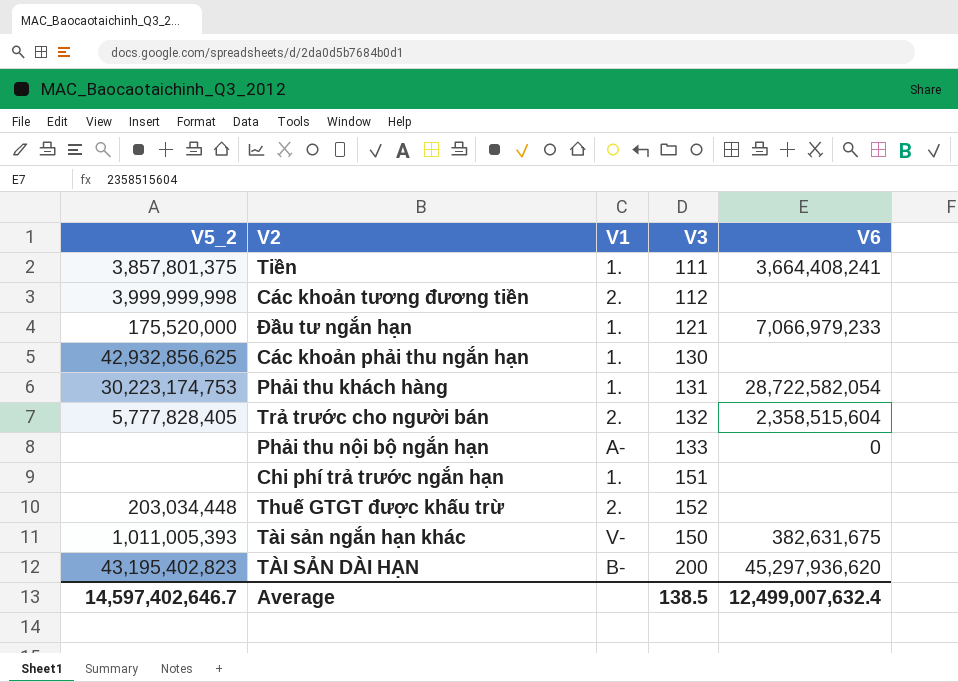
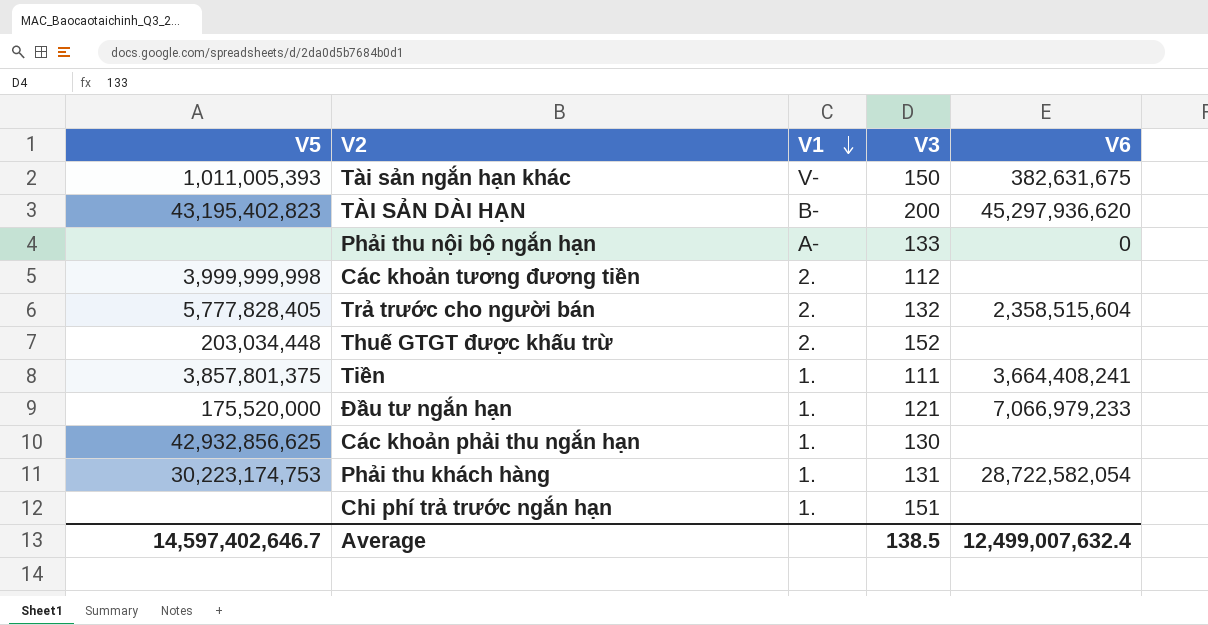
row order: none -> V1 descending
column name: V5_2 -> V5

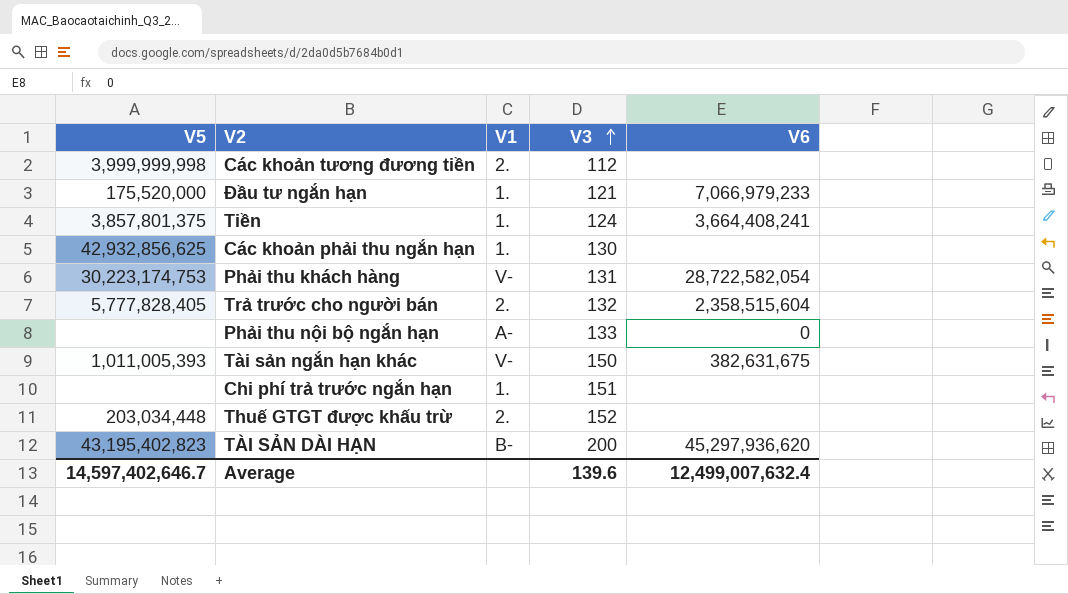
row order: V1 descending -> V3 ascending
Tiền | V3: 111 -> 124
Phải thu khách hàng | V1: 1. -> V-
Average | V3: 138.5 -> 139.6

